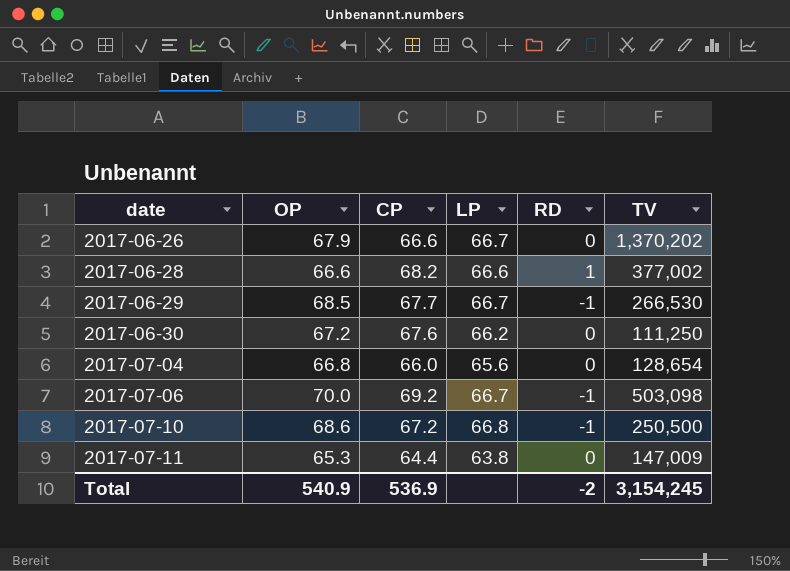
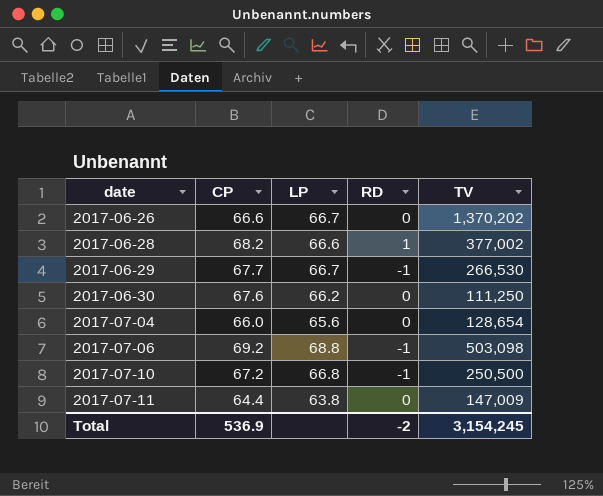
column OP | position: 2 -> none
2017-07-06 | LP: 66.7 -> 68.8

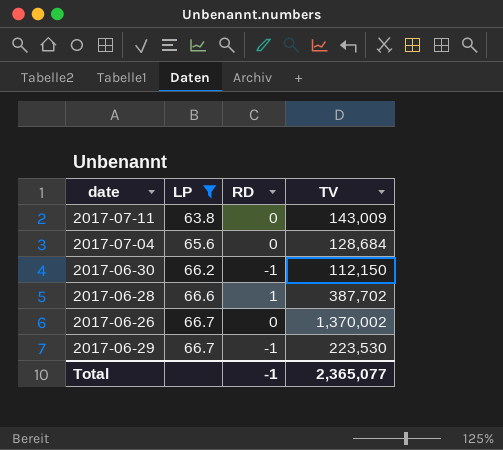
filter: none -> LP <= 66.7
row order: date ascending -> LP ascending
column CP | position: 2 -> none
2017-07-11 | TV: 147,009 -> 143,009
2017-07-04 | TV: 128,654 -> 128,684
2017-06-30 | RD: 0 -> -1
2017-06-30 | TV: 111,250 -> 112,150
2017-06-28 | TV: 377,002 -> 387,702
2017-06-26 | TV: 1,370,202 -> 1,370,002
2017-06-29 | TV: 266,530 -> 223,530
Total | RD: -2 -> -1
Total | TV: 3,154,245 -> 2,365,077

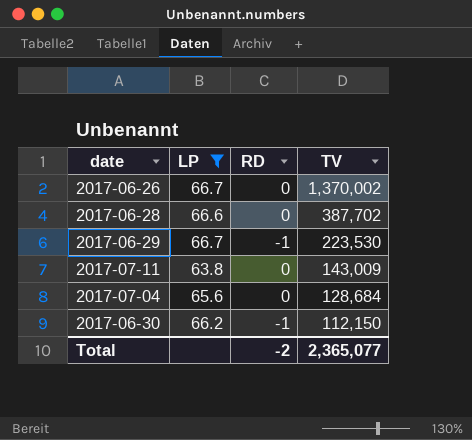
row order: LP ascending -> TV descending
2017-06-28 | RD: 1 -> 0
Total | RD: -1 -> -2

